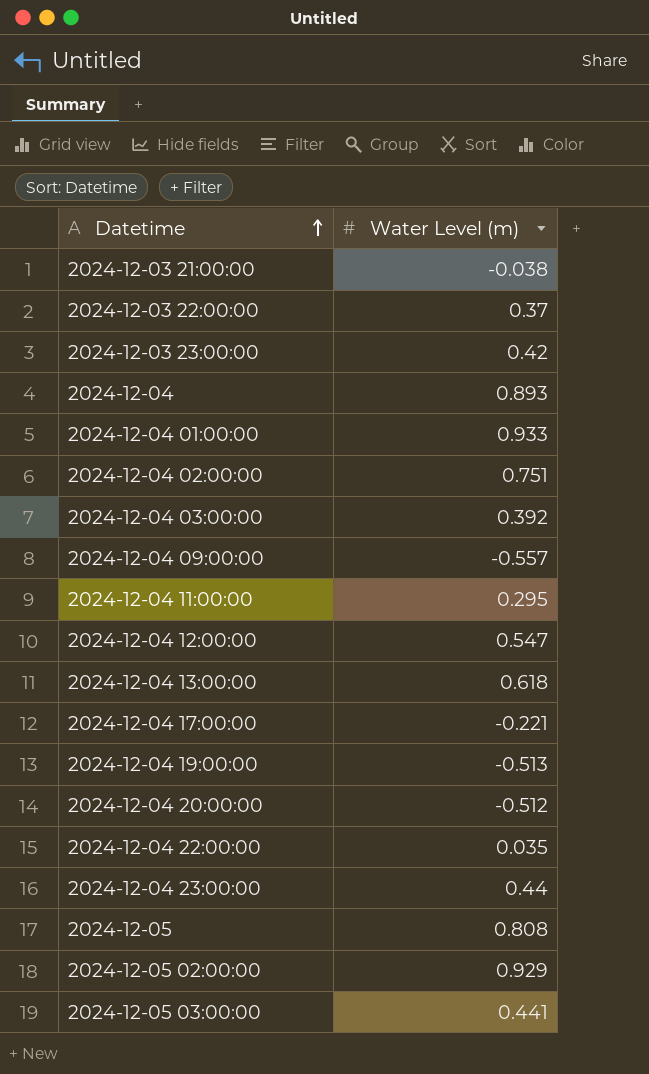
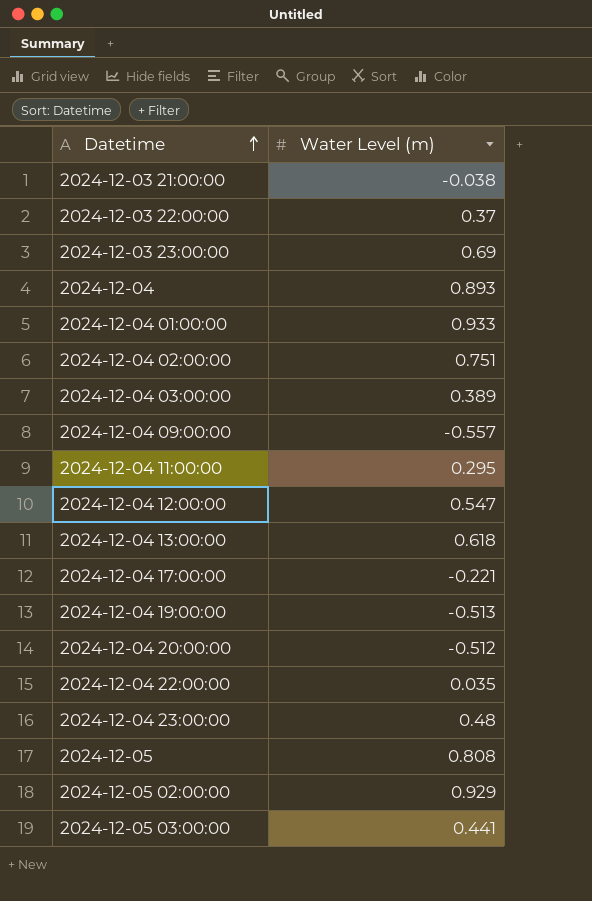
2024-12-03 23:00:00 | Water Level (m): 0.42 -> 0.69
2024-12-04 03:00:00 | Water Level (m): 0.392 -> 0.389
2024-12-04 23:00:00 | Water Level (m): 0.44 -> 0.48

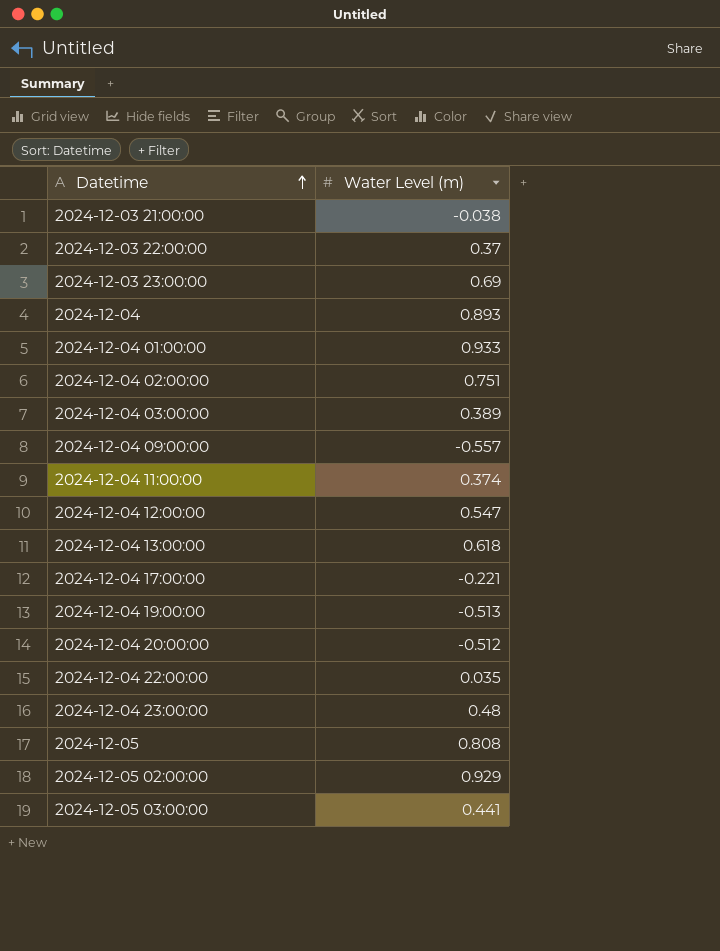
2024-12-04 11:00:00 | Water Level (m): 0.295 -> 0.374

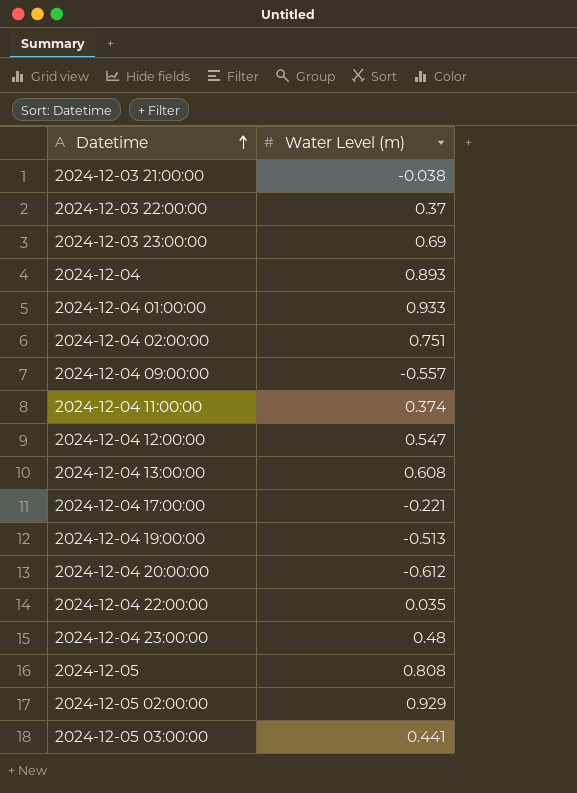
row 2024-12-04 03:00:00: 0.389 -> none
2024-12-04 13:00:00 | Water Level (m): 0.618 -> 0.608
2024-12-04 20:00:00 | Water Level (m): -0.512 -> -0.612

